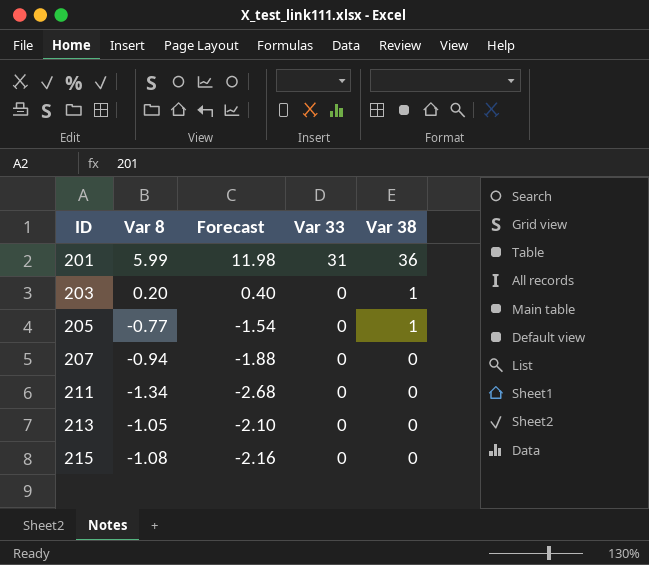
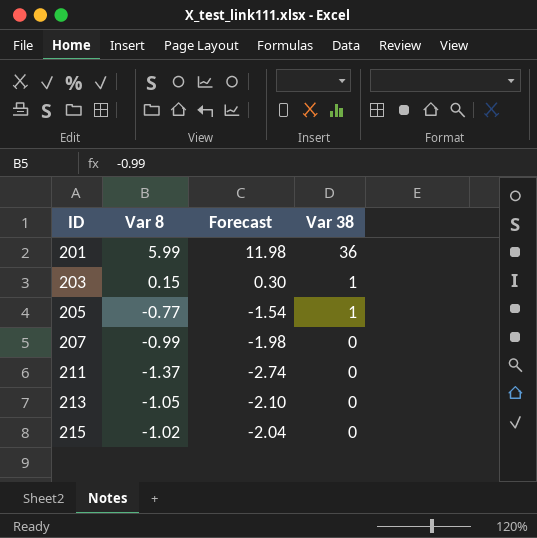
column Var 33 | position: 4 -> none
203 | Var 8: 0.20 -> 0.15
203 | Forecast: 0.40 -> 0.30
207 | Var 8: -0.94 -> -0.99
207 | Forecast: -1.88 -> -1.98
211 | Var 8: -1.34 -> -1.37
211 | Forecast: -2.68 -> -2.74
215 | Var 8: -1.08 -> -1.02
215 | Forecast: -2.16 -> -2.04

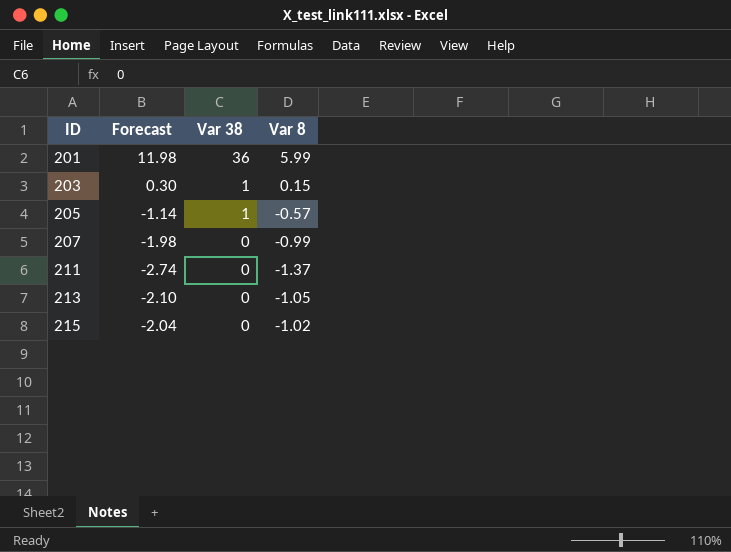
column Var 8 | position: 2 -> 4
205 | Forecast: -1.54 -> -1.14
205 | Var 8: -0.77 -> -0.57

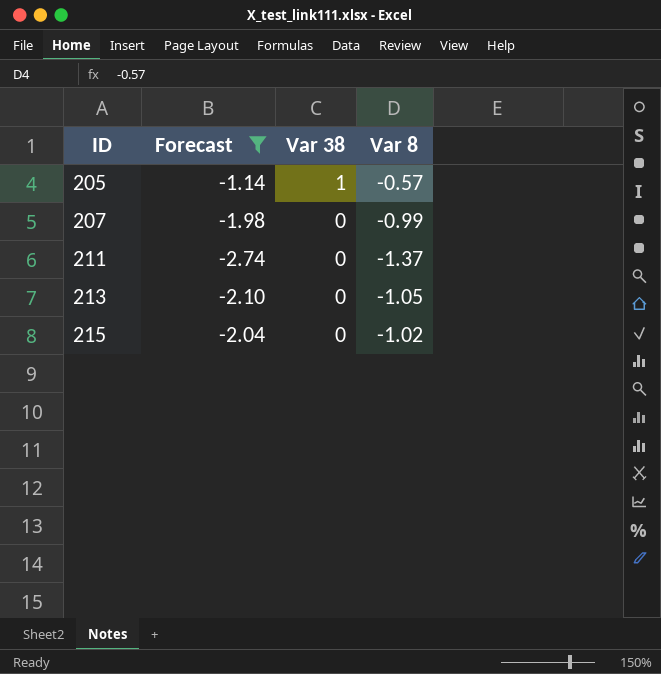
filter: none -> Forecast <= -1.14

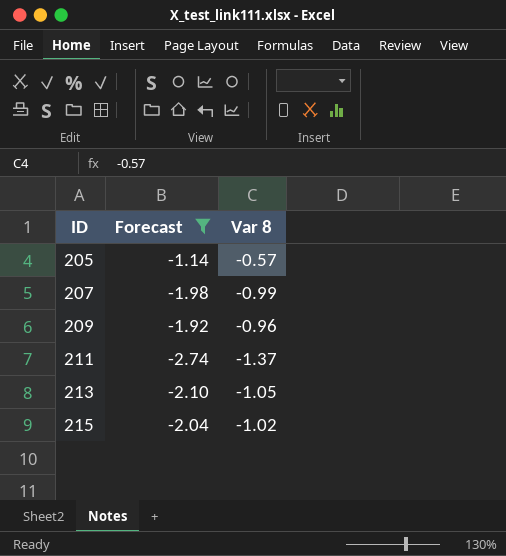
column Var 38 | position: 3 -> none
row 209: none -> -1.92 | -0.96

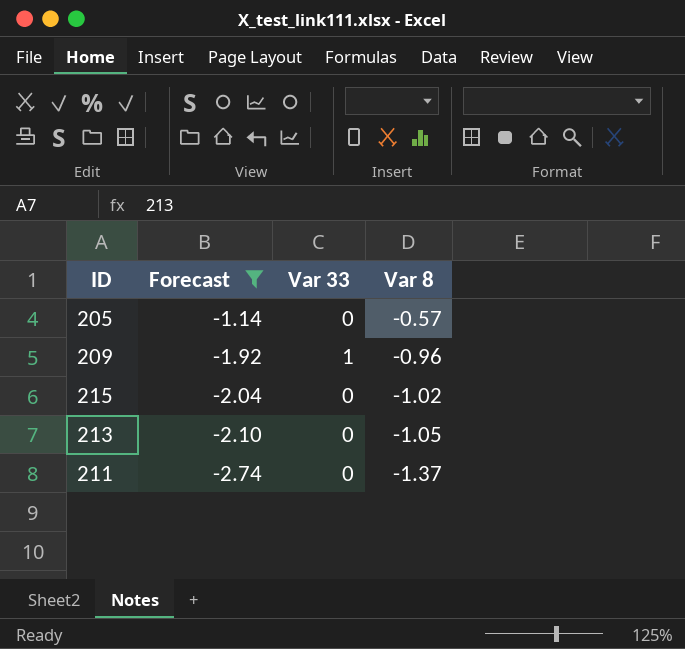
row order: ID ascending -> Forecast descending
column Var 33 | position: none -> 3
row 207: -1.98 | -0.99 -> none

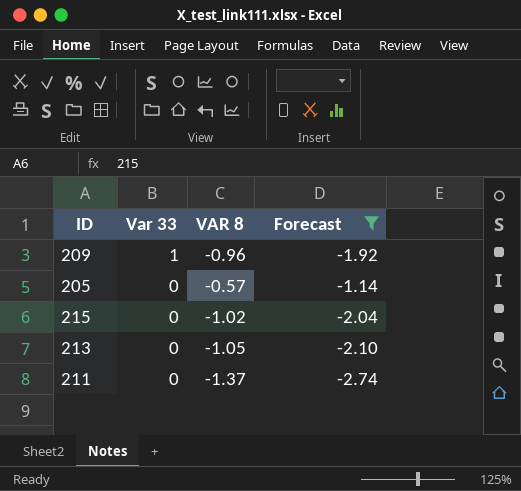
row order: Forecast descending -> Var 33 descending
column name: Var 8 -> VAR 8
column Forecast | position: 2 -> 4

